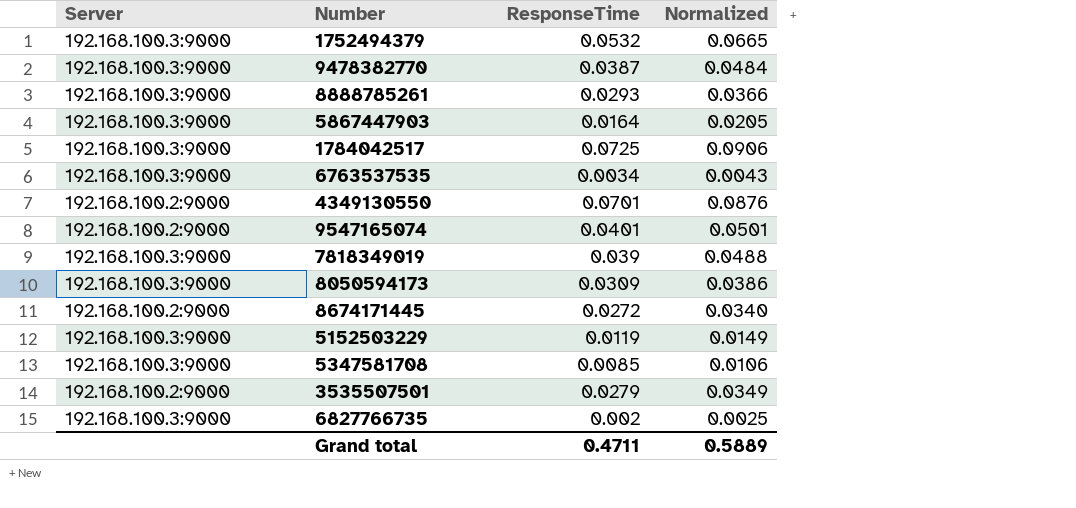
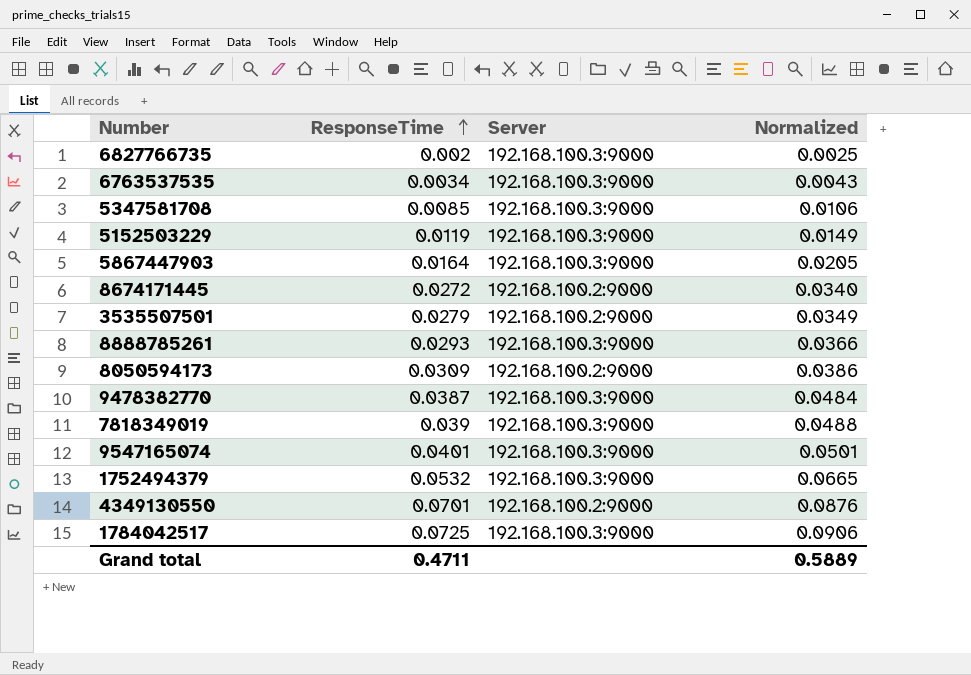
row order: none -> ResponseTime ascending
column Server | position: 1 -> 3
8050594173 | Server: 192.168.100.3:9000 -> 192.168.100.2:9000
9547165074 | Server: 192.168.100.2:9000 -> 192.168.100.3:9000

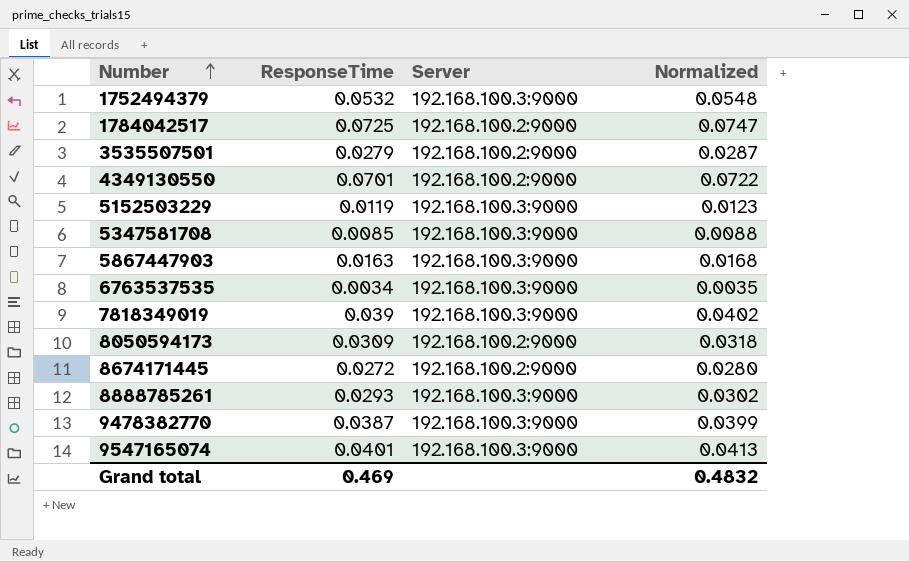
row order: ResponseTime ascending -> Number ascending
column Normalized | formula: [ResponseTime] * 1.25 -> [ResponseTime] * 1.03
row 6827766735: 0.002 | 192.168.100.3:9000 | 0.0025 -> none
1784042517 | Server: 192.168.100.3:9000 -> 192.168.100.2:9000
5867447903 | ResponseTime: 0.0164 -> 0.0163
Grand total | ResponseTime: 0.4711 -> 0.469
Grand total | Normalized: 0.5889 -> 0.4832

